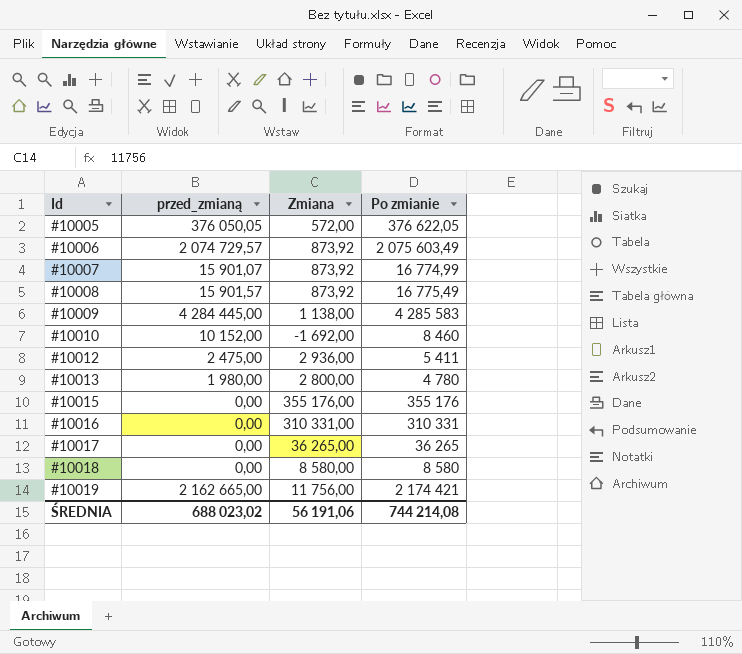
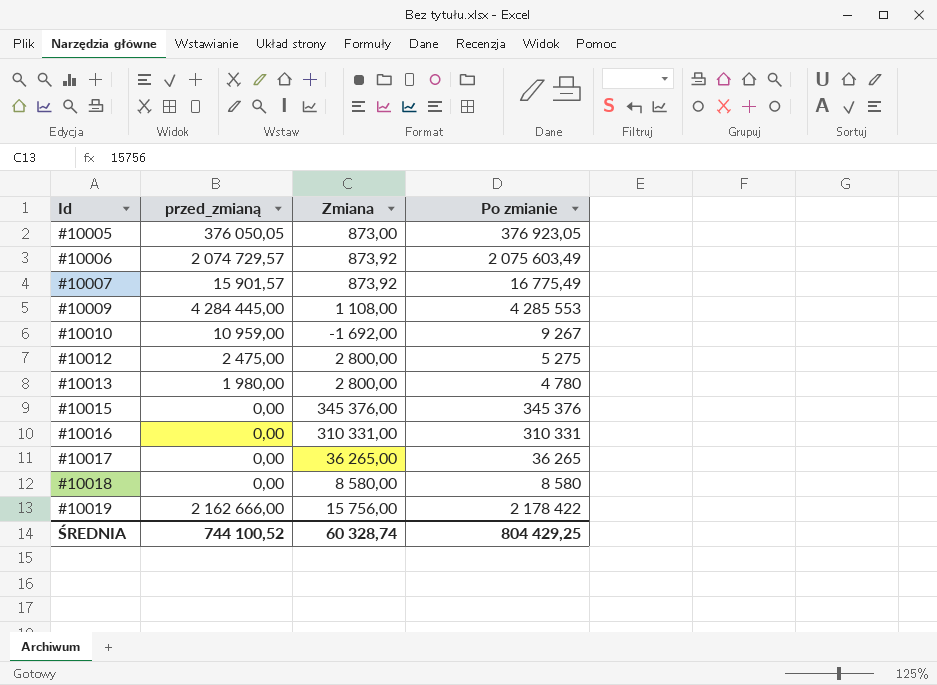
row #10008: 15 901,57 | 873,92 | 16 775,49 -> none
#10005 | Zmiana: 572,00 -> 873,00
#10005 | Po zmianie: 376 622,05 -> 376 923,05
#10007 | przed_zmianą: 15 901,07 -> 15 901,57
#10007 | Po zmianie: 16 774,99 -> 16 775,49
#10009 | Zmiana: 1 138,00 -> 1 108,00
#10009 | Po zmianie: 4 285 583 -> 4 285 553
#10010 | przed_zmianą: 10 152,00 -> 10 959,00
#10010 | Po zmianie: 8 460 -> 9 267
#10012 | Zmiana: 2 936,00 -> 2 800,00
#10012 | Po zmianie: 5 411 -> 5 275
#10015 | Zmiana: 355 176,00 -> 345 376,00
#10015 | Po zmianie: 355 176 -> 345 376
#10019 | przed_zmianą: 2 162 665,00 -> 2 162 666,00
#10019 | Zmiana: 11 756,00 -> 15 756,00
#10019 | Po zmianie: 2 174 421 -> 2 178 422
ŚREDNIA | przed_zmianą: 688 023,02 -> 744 100,52
ŚREDNIA | Zmiana: 56 191,06 -> 60 328,74
ŚREDNIA | Po zmianie: 744 214,08 -> 804 429,25

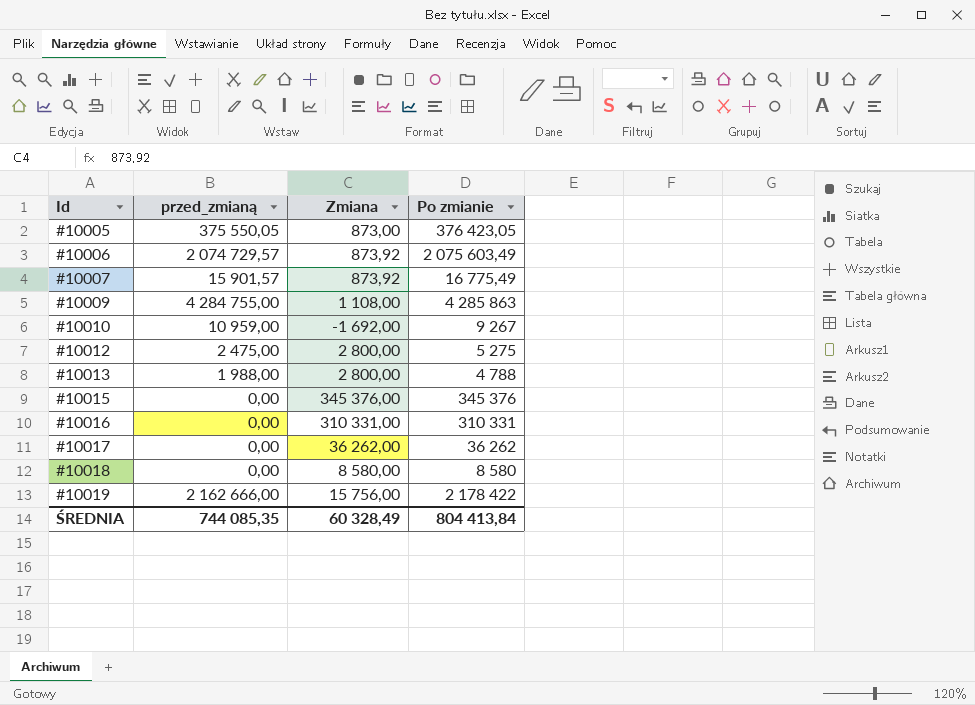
#10005 | przed_zmianą: 376 050,05 -> 375 550,05
#10005 | Po zmianie: 376 923,05 -> 376 423,05
#10009 | przed_zmianą: 4 284 445,00 -> 4 284 755,00
#10009 | Po zmianie: 4 285 553 -> 4 285 863
#10013 | przed_zmianą: 1 980,00 -> 1 988,00
#10013 | Po zmianie: 4 780 -> 4 788
#10017 | Zmiana: 36 265,00 -> 36 262,00
#10017 | Po zmianie: 36 265 -> 36 262
ŚREDNIA | przed_zmianą: 744 100,52 -> 744 085,35
ŚREDNIA | Zmiana: 60 328,74 -> 60 328,49
ŚREDNIA | Po zmianie: 804 429,25 -> 804 413,84

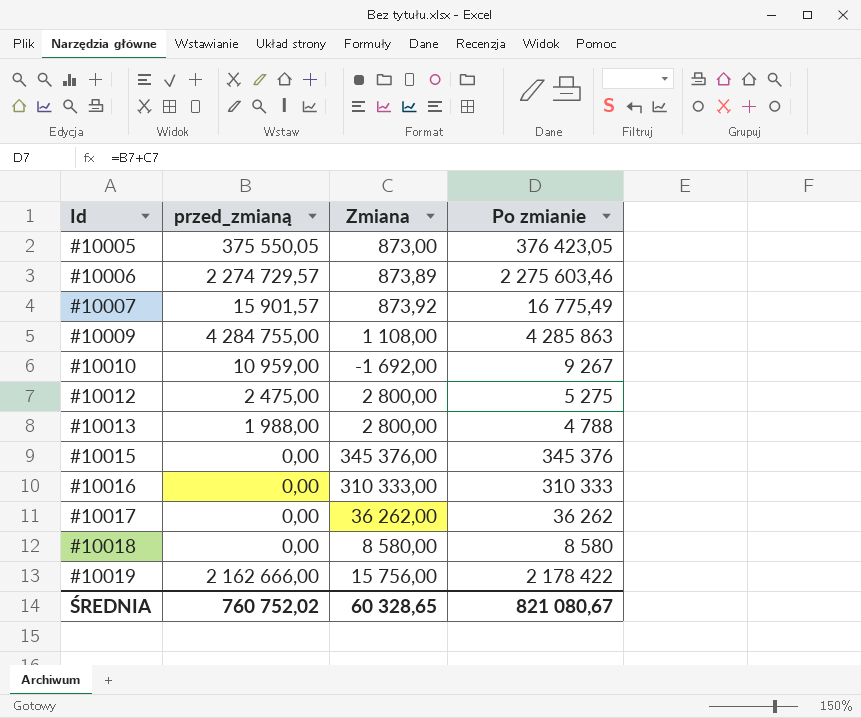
#10006 | przed_zmianą: 2 074 729,57 -> 2 274 729,57
#10006 | Zmiana: 873,92 -> 873,89
#10006 | Po zmianie: 2 075 603,49 -> 2 275 603,46
#10016 | Zmiana: 310 331,00 -> 310 333,00
#10016 | Po zmianie: 310 331 -> 310 333
ŚREDNIA | przed_zmianą: 744 085,35 -> 760 752,02
ŚREDNIA | Zmiana: 60 328,49 -> 60 328,65
ŚREDNIA | Po zmianie: 804 413,84 -> 821 080,67

